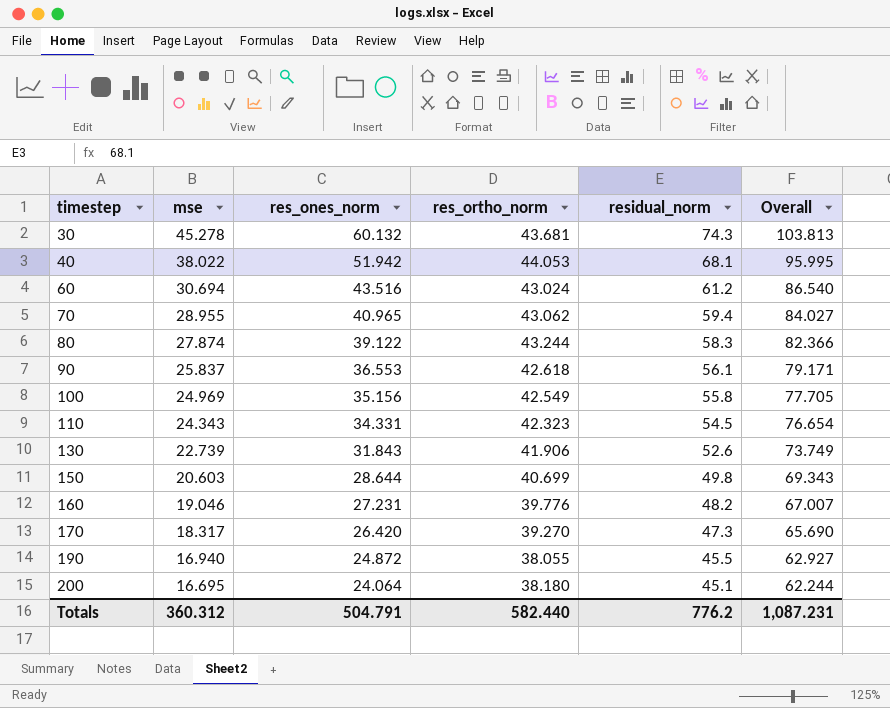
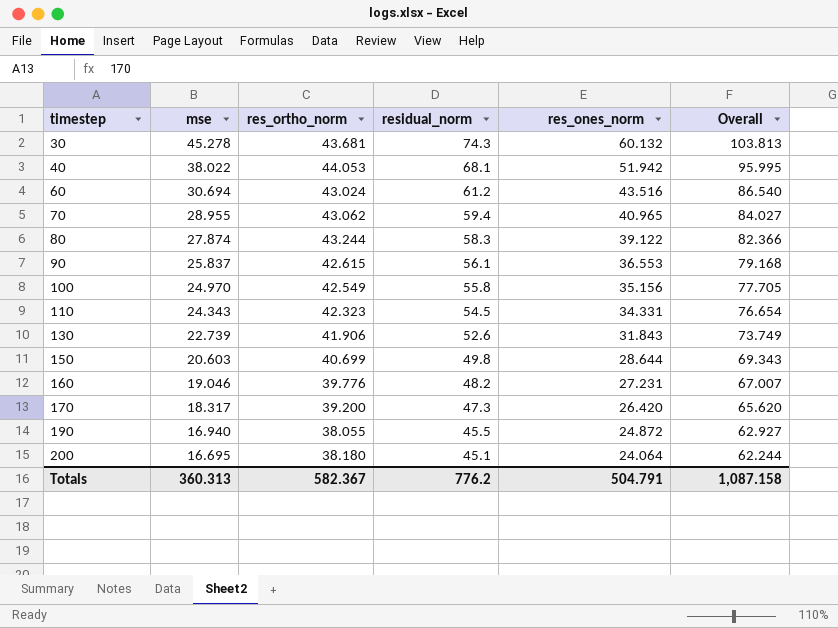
column res_ones_norm | position: 3 -> 5
90 | res_ortho_norm: 42.618 -> 42.615
90 | Overall: 79.171 -> 79.168
100 | mse: 24.969 -> 24.970
170 | res_ortho_norm: 39.270 -> 39.200
170 | Overall: 65.690 -> 65.620
Totals | mse: 360.312 -> 360.313
Totals | res_ortho_norm: 582.440 -> 582.367
Totals | Overall: 1,087.231 -> 1,087.158

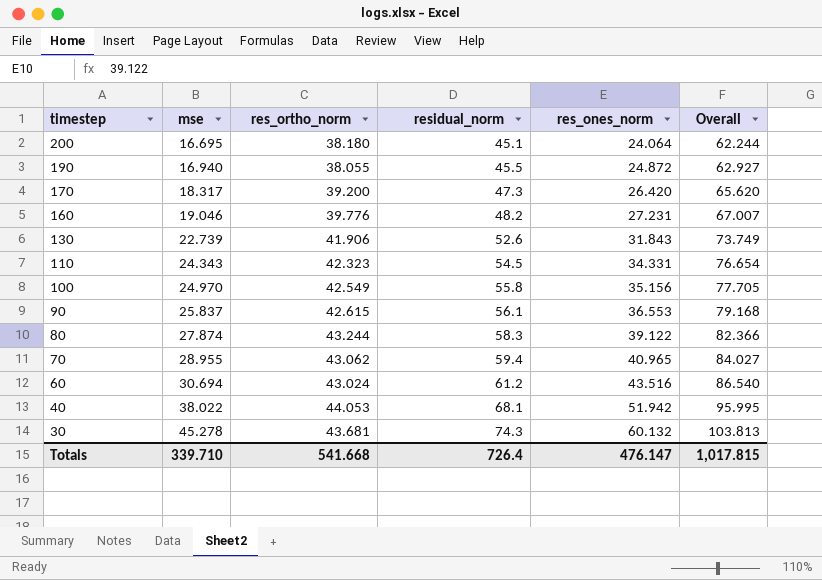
row order: timestep ascending -> timestep descending
row 150: 20.603 | 40.699 | 49.8 | 28.644 | 69.343 -> none
Totals | mse: 360.313 -> 339.710
Totals | res_ortho_norm: 582.367 -> 541.668
Totals | residual_norm: 776.2 -> 726.4
Totals | res_ones_norm: 504.791 -> 476.147
Totals | Overall: 1,087.158 -> 1,017.815

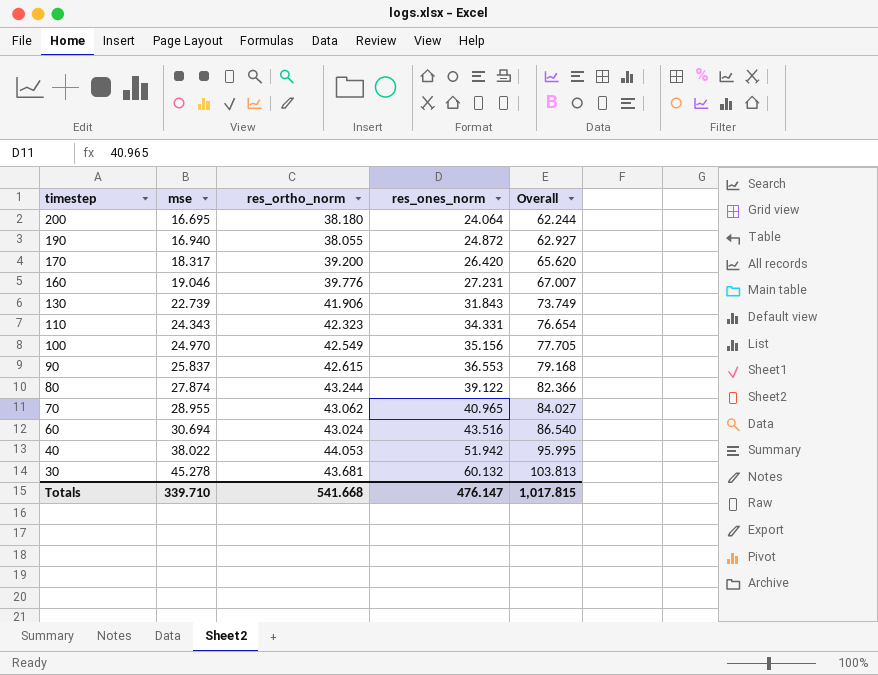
column residual_norm | position: 4 -> none

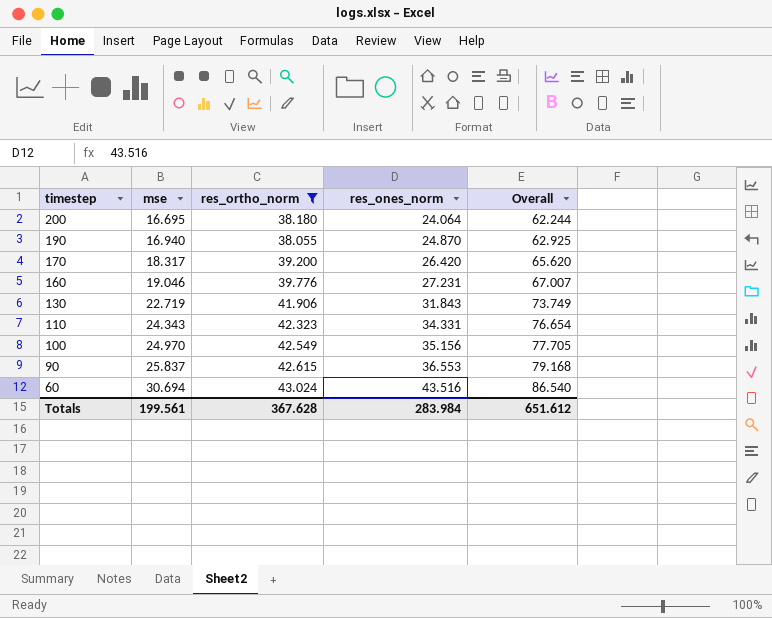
filter: none -> res_ortho_norm <= 43.024
190 | res_ones_norm: 24.872 -> 24.870
190 | Overall: 62.927 -> 62.925
130 | mse: 22.739 -> 22.719
Totals | mse: 339.710 -> 199.561
Totals | res_ortho_norm: 541.668 -> 367.628
Totals | res_ones_norm: 476.147 -> 283.984
Totals | Overall: 1,017.815 -> 651.612

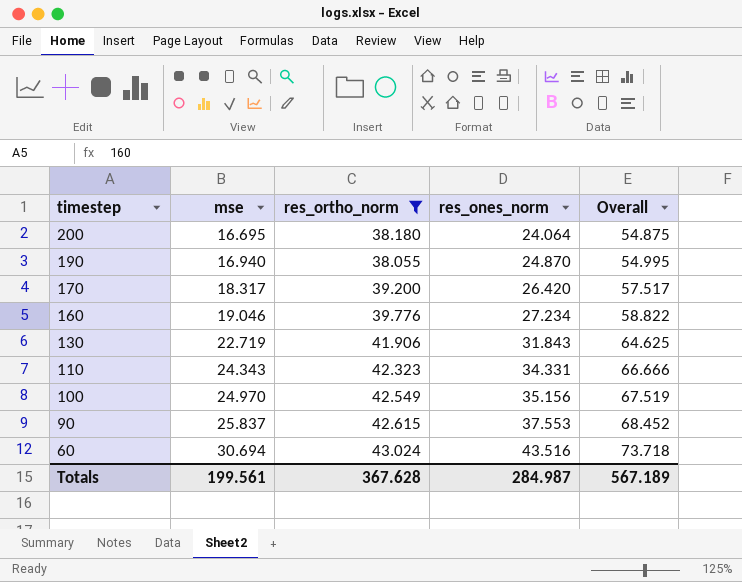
column Overall | formula: [res_ortho_norm] + [res_ones_norm] -> [mse] + [res_ortho_norm]
160 | res_ones_norm: 27.231 -> 27.234
90 | res_ones_norm: 36.553 -> 37.553
Totals | res_ones_norm: 283.984 -> 284.987
Totals | Overall: 651.612 -> 567.189

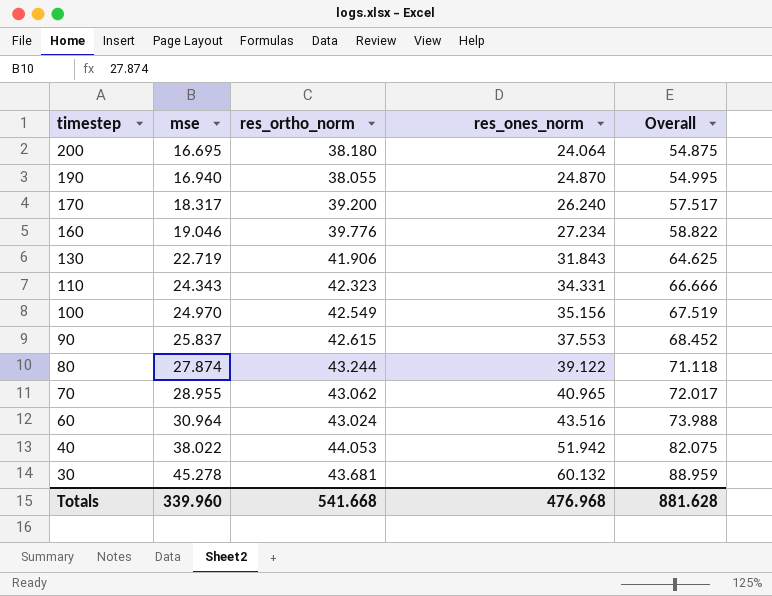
filter: res_ortho_norm <= 43.024 -> none
170 | res_ones_norm: 26.420 -> 26.240
60 | mse: 30.694 -> 30.964
60 | Overall: 73.718 -> 73.988
Totals | mse: 199.561 -> 339.960
Totals | res_ortho_norm: 367.628 -> 541.668
Totals | res_ones_norm: 284.987 -> 476.968
Totals | Overall: 567.189 -> 881.628

